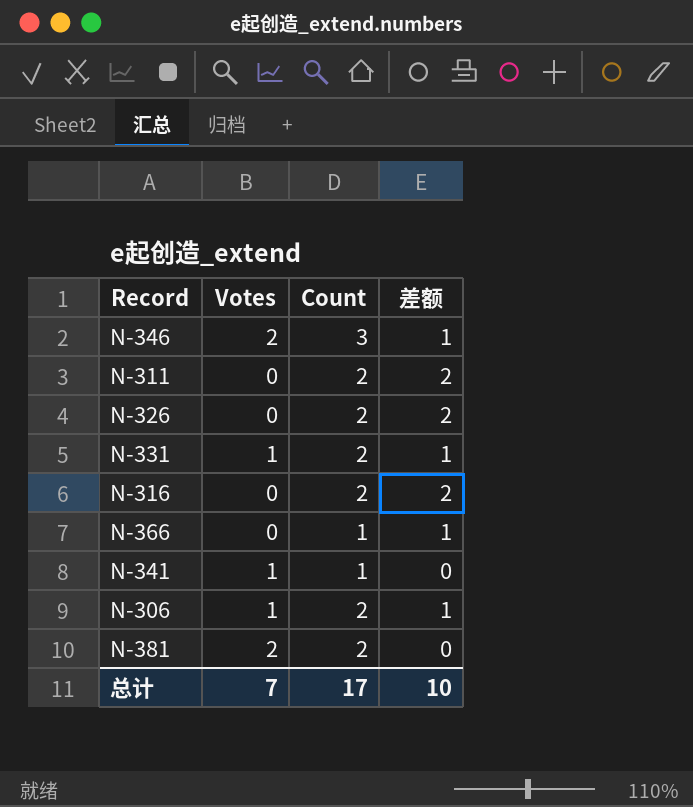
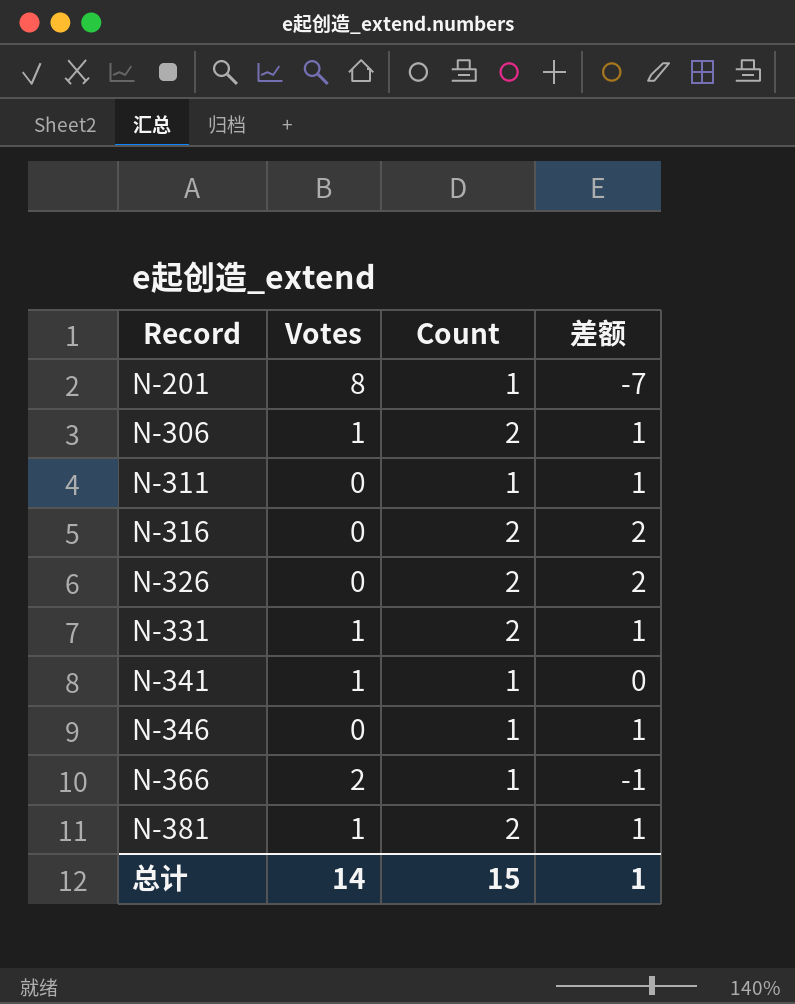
row order: none -> Record ascending
row N-201: none -> 8 | 1 | -7
N-311 | Count: 2 -> 1
N-311 | 差额: 2 -> 1
N-346 | Votes: 2 -> 0
N-346 | Count: 3 -> 1
N-366 | Votes: 0 -> 2
N-366 | 差额: 1 -> -1
N-381 | Votes: 2 -> 1
N-381 | 差额: 0 -> 1
总计 | Votes: 7 -> 14
总计 | Count: 17 -> 15
总计 | 差额: 10 -> 1

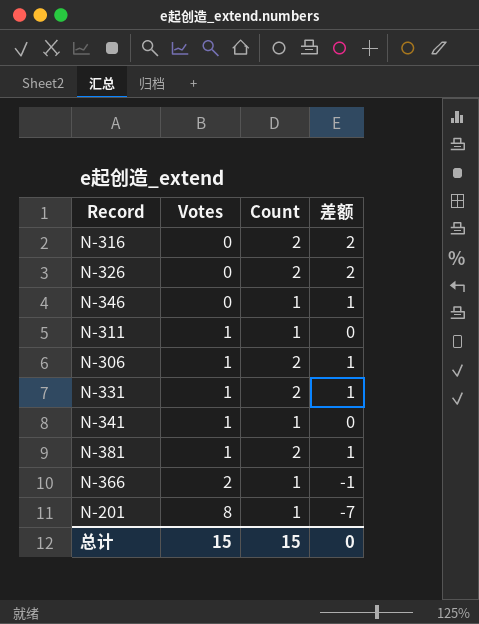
row order: Record ascending -> Votes ascending
N-311 | Votes: 0 -> 1
N-311 | 差额: 1 -> 0
总计 | Votes: 14 -> 15
总计 | 差额: 1 -> 0

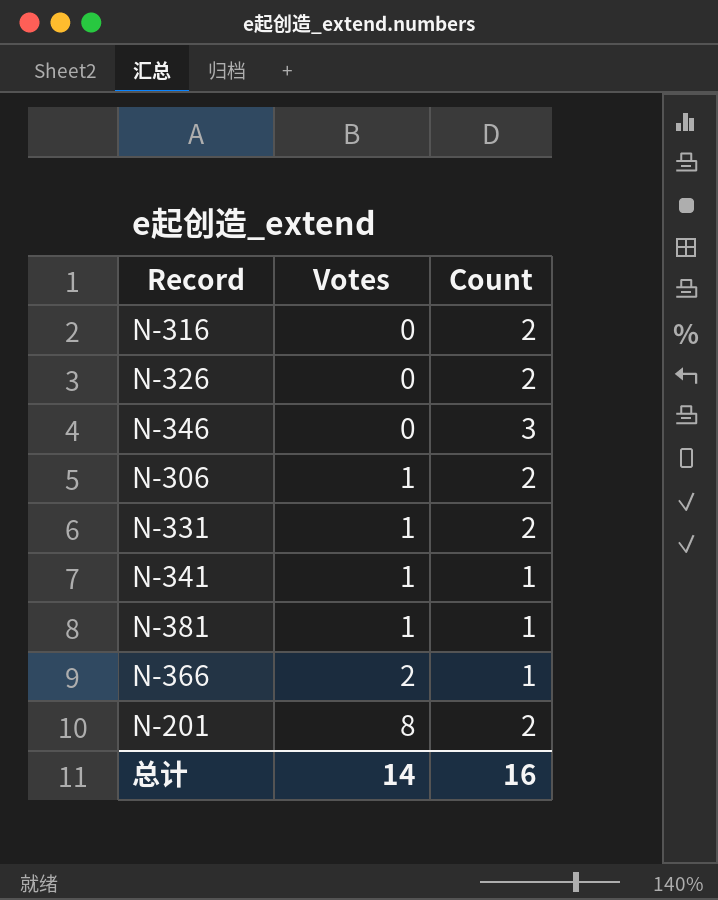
column 差额 | formula: [Count] - [Votes] -> none
row N-311: 1 | 1 | 0 -> none
N-346 | Count: 1 -> 3
N-381 | Count: 2 -> 1
N-201 | Count: 1 -> 2
总计 | Votes: 15 -> 14
总计 | Count: 15 -> 16

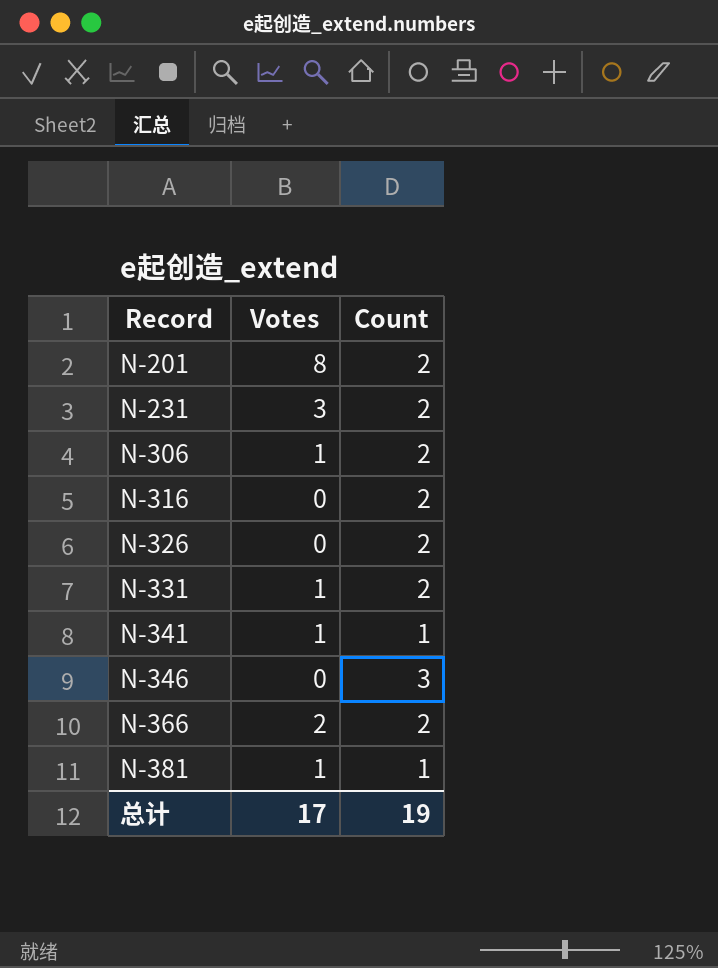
row order: Votes ascending -> Record ascending
row N-231: none -> 3 | 2
N-366 | Count: 1 -> 2
总计 | Votes: 14 -> 17
总计 | Count: 16 -> 19

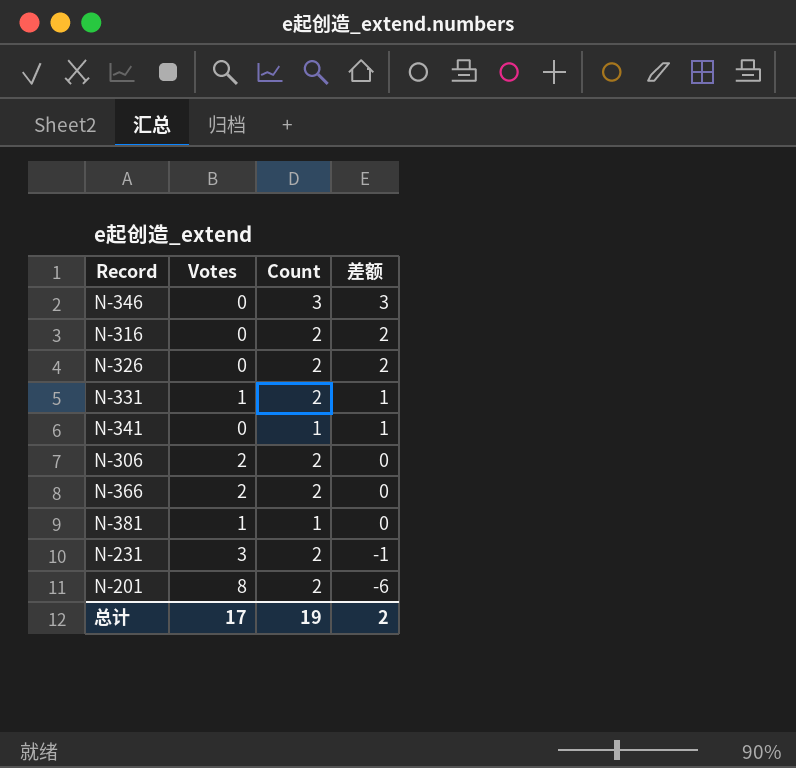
row order: Record ascending -> 差额 descending
column 差额 | formula: none -> [Count] - [Votes]
N-341 | Votes: 1 -> 0
N-306 | Votes: 1 -> 2

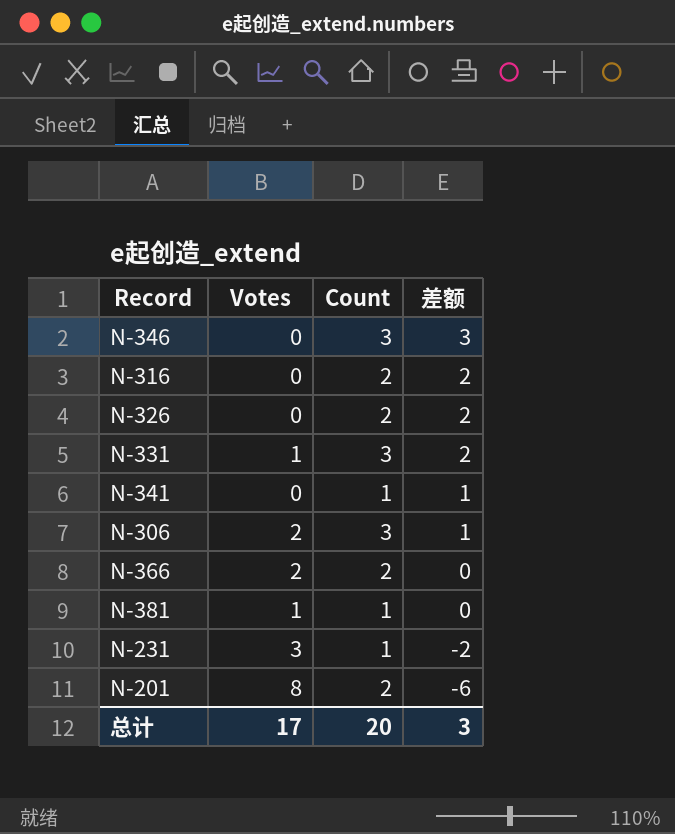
N-331 | Count: 2 -> 3
N-331 | 差额: 1 -> 2
N-306 | Count: 2 -> 3
N-306 | 差额: 0 -> 1
N-231 | Count: 2 -> 1
N-231 | 差额: -1 -> -2
总计 | Count: 19 -> 20
总计 | 差额: 2 -> 3

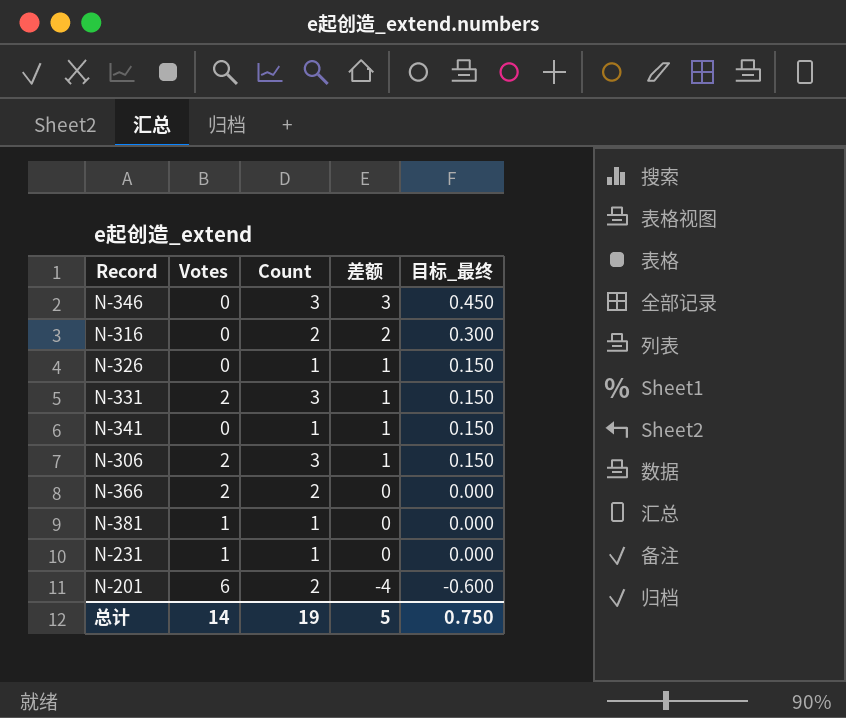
column 目标_最终 | formula: none -> [差额] * 0.15
N-326 | Count: 2 -> 1
N-326 | 差额: 2 -> 1
N-331 | Votes: 1 -> 2
N-331 | 差额: 2 -> 1
N-231 | Votes: 3 -> 1
N-231 | 差额: -2 -> 0
N-201 | Votes: 8 -> 6
N-201 | 差额: -6 -> -4
总计 | Votes: 17 -> 14
总计 | Count: 20 -> 19
总计 | 差额: 3 -> 5

